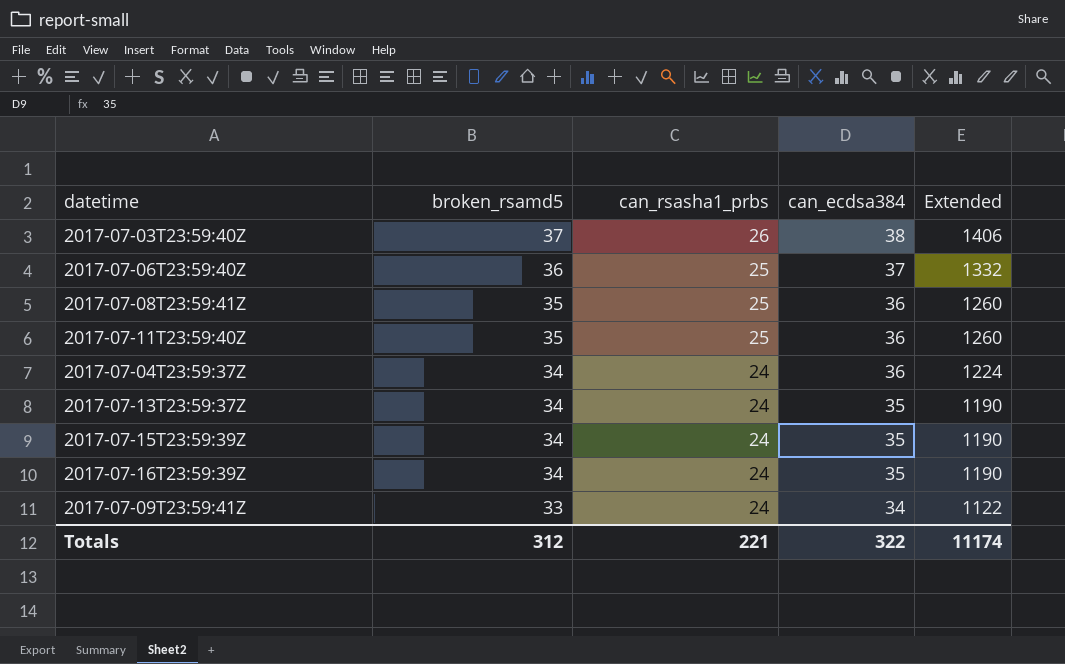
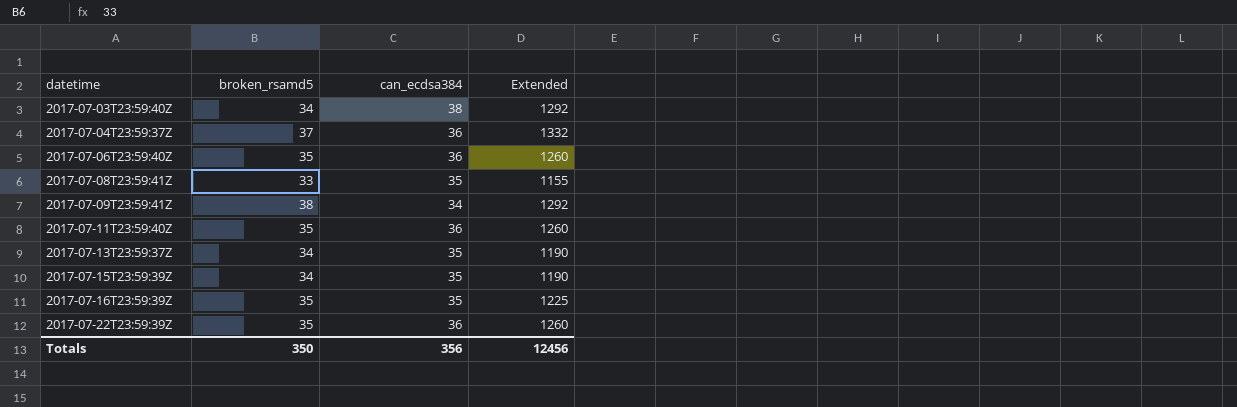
row order: broken_rsamd5 descending -> datetime ascending
column can_rsasha1_prbs | position: 3 -> none
2017-07-03T23:59:40Z | broken_rsamd5: 37 -> 34
2017-07-03T23:59:40Z | Extended: 1406 -> 1292
2017-07-04T23:59:37Z | broken_rsamd5: 34 -> 37
2017-07-04T23:59:37Z | Extended: 1224 -> 1332
2017-07-06T23:59:40Z | broken_rsamd5: 36 -> 35
2017-07-06T23:59:40Z | can_ecdsa384: 37 -> 36
2017-07-06T23:59:40Z | Extended: 1332 -> 1260
2017-07-08T23:59:41Z | broken_rsamd5: 35 -> 33
2017-07-08T23:59:41Z | can_ecdsa384: 36 -> 35
2017-07-08T23:59:41Z | Extended: 1260 -> 1155
2017-07-09T23:59:41Z | broken_rsamd5: 33 -> 38
2017-07-09T23:59:41Z | Extended: 1122 -> 1292
2017-07-16T23:59:39Z | broken_rsamd5: 34 -> 35
2017-07-16T23:59:39Z | Extended: 1190 -> 1225
row 2017-07-22T23:59:39Z: none -> 35 | 36 | 1260
Totals | broken_rsamd5: 312 -> 350
Totals | can_ecdsa384: 322 -> 356
Totals | Extended: 11174 -> 12456

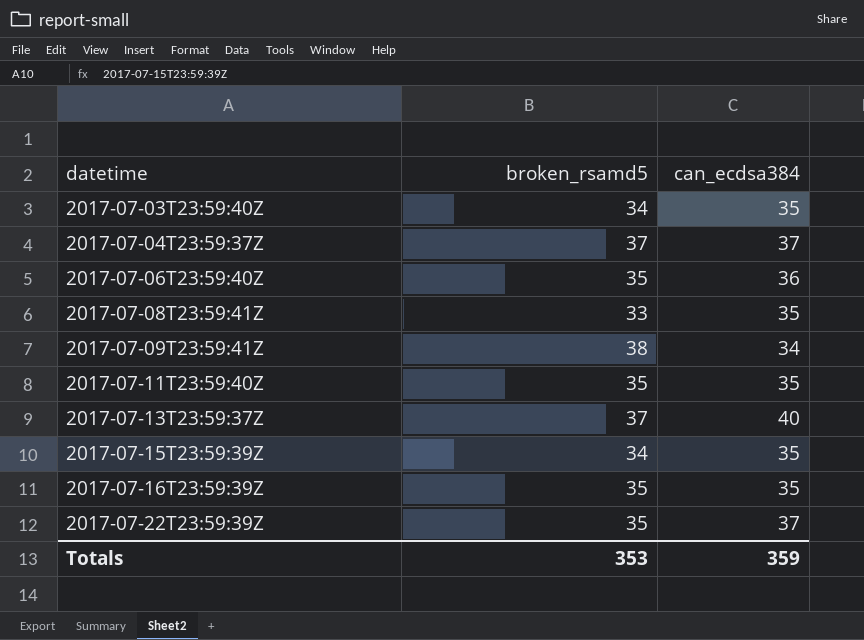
column Extended | formula: [broken_rsamd5] * [can_ecdsa384] -> none
2017-07-03T23:59:40Z | can_ecdsa384: 38 -> 35
2017-07-04T23:59:37Z | can_ecdsa384: 36 -> 37
2017-07-11T23:59:40Z | can_ecdsa384: 36 -> 35
2017-07-13T23:59:37Z | broken_rsamd5: 34 -> 37
2017-07-13T23:59:37Z | can_ecdsa384: 35 -> 40
2017-07-22T23:59:39Z | can_ecdsa384: 36 -> 37
Totals | broken_rsamd5: 350 -> 353
Totals | can_ecdsa384: 356 -> 359

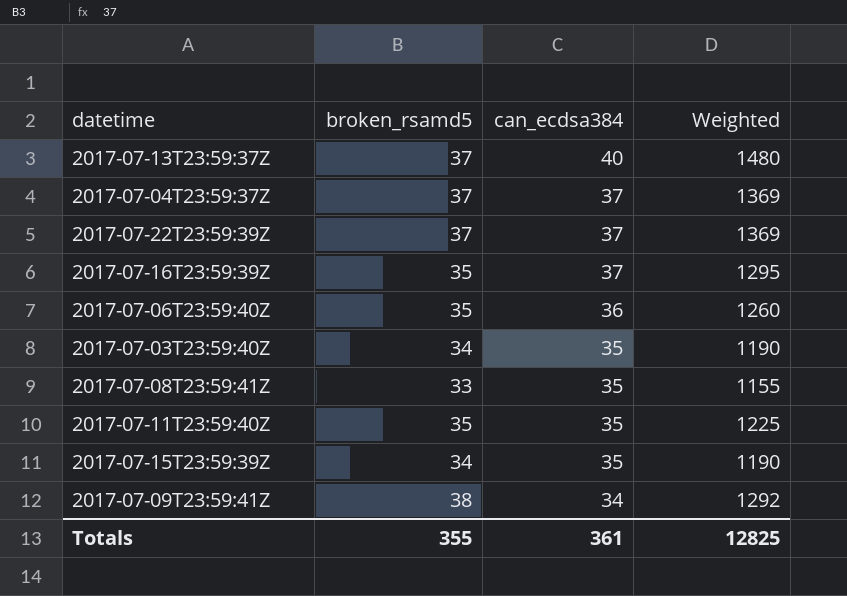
row order: datetime ascending -> can_ecdsa384 descending
column Weighted | formula: none -> [broken_rsamd5] * [can_ecdsa384]
2017-07-22T23:59:39Z | broken_rsamd5: 35 -> 37
2017-07-16T23:59:39Z | can_ecdsa384: 35 -> 37
Totals | broken_rsamd5: 353 -> 355
Totals | can_ecdsa384: 359 -> 361

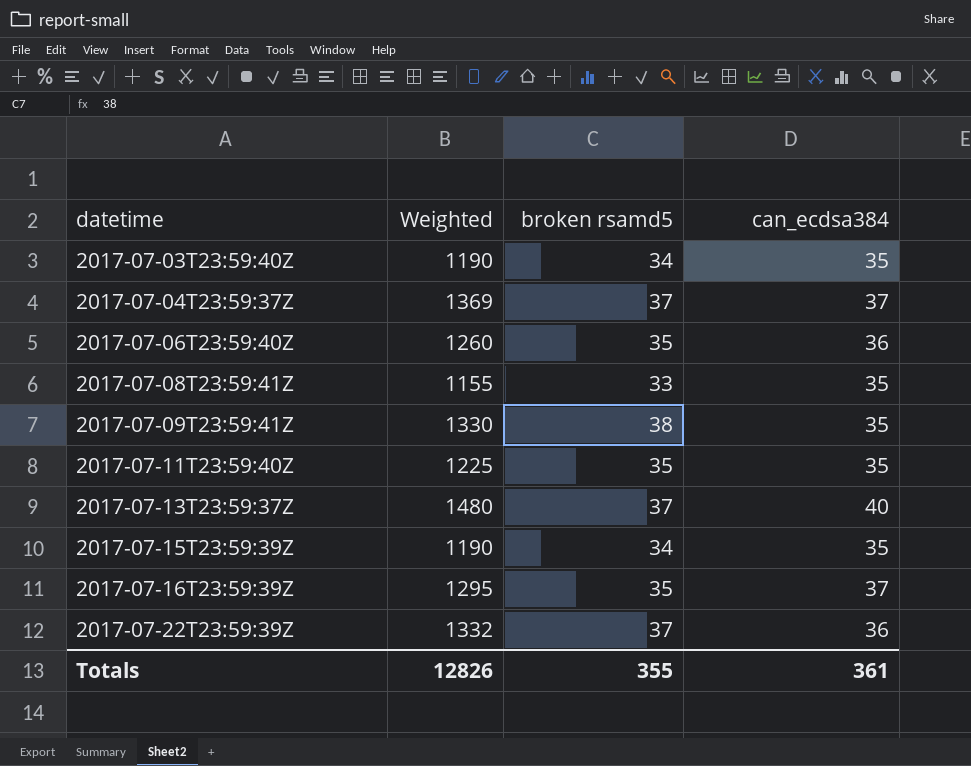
row order: can_ecdsa384 descending -> datetime ascending
column Weighted | position: 4 -> 2
column name: broken_rsamd5 -> broken rsamd5
2017-07-09T23:59:41Z | Weighted: 1292 -> 1330
2017-07-09T23:59:41Z | can_ecdsa384: 34 -> 35
2017-07-22T23:59:39Z | Weighted: 1369 -> 1332
2017-07-22T23:59:39Z | can_ecdsa384: 37 -> 36
Totals | Weighted: 12825 -> 12826

